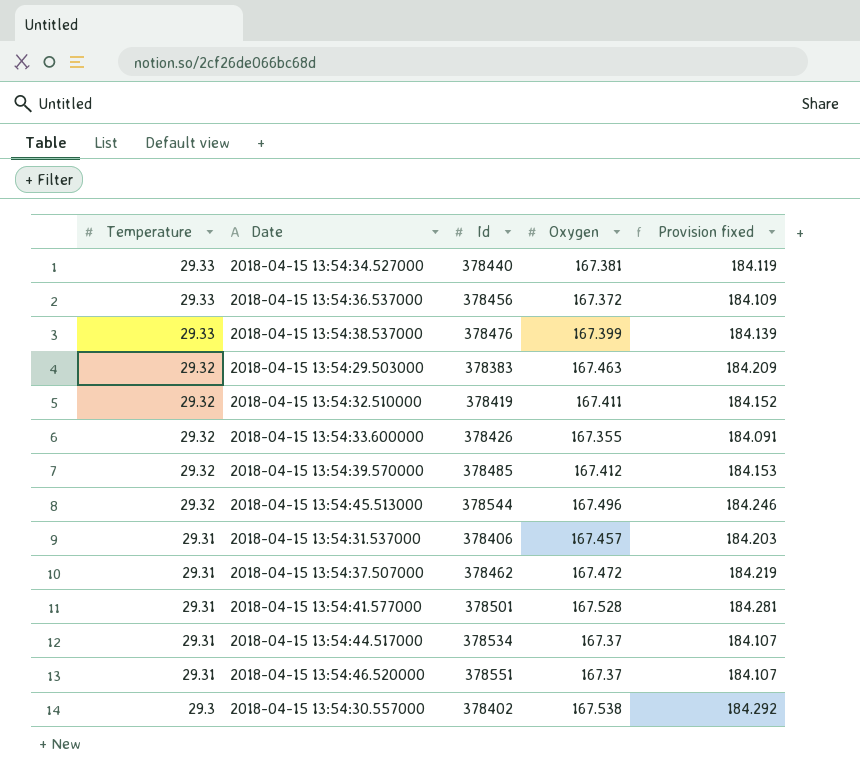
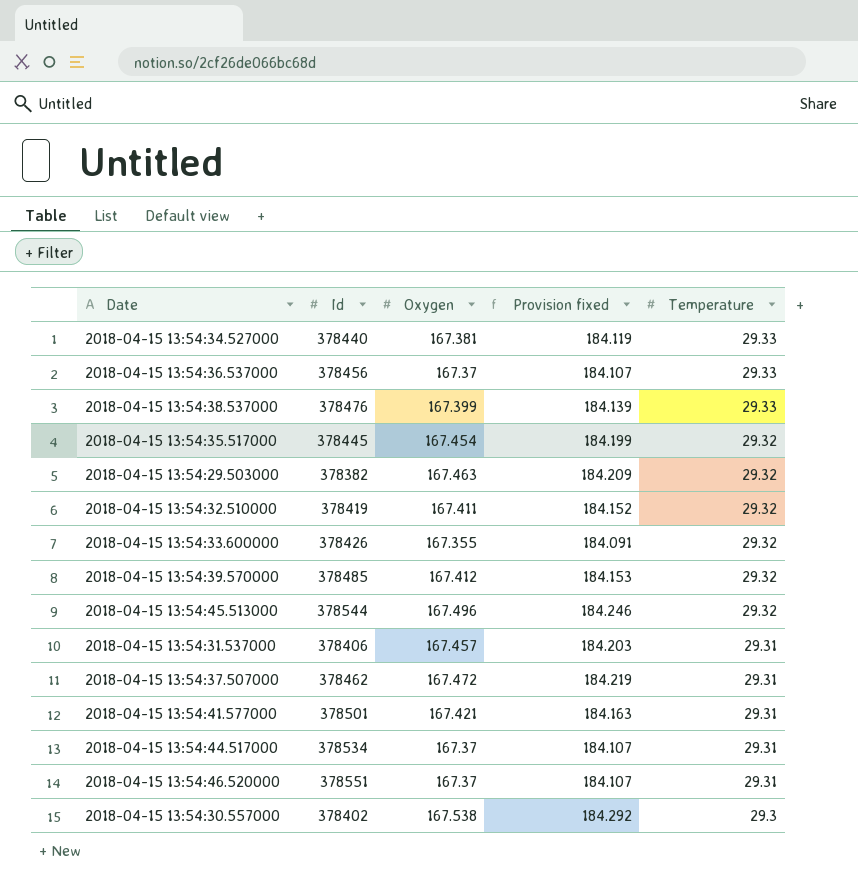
column Temperature | position: 1 -> 5
2018-04-15 13:54:36.537000 | Oxygen: 167.372 -> 167.37
2018-04-15 13:54:36.537000 | Provision fixed: 184.109 -> 184.107
row 2018-04-15 13:54:35.517000: none -> 378445 | 167.454 | 184.199 | 29.32
2018-04-15 13:54:29.503000 | Id: 378383 -> 378382
2018-04-15 13:54:41.577000 | Oxygen: 167.528 -> 167.421
2018-04-15 13:54:41.577000 | Provision fixed: 184.281 -> 184.163

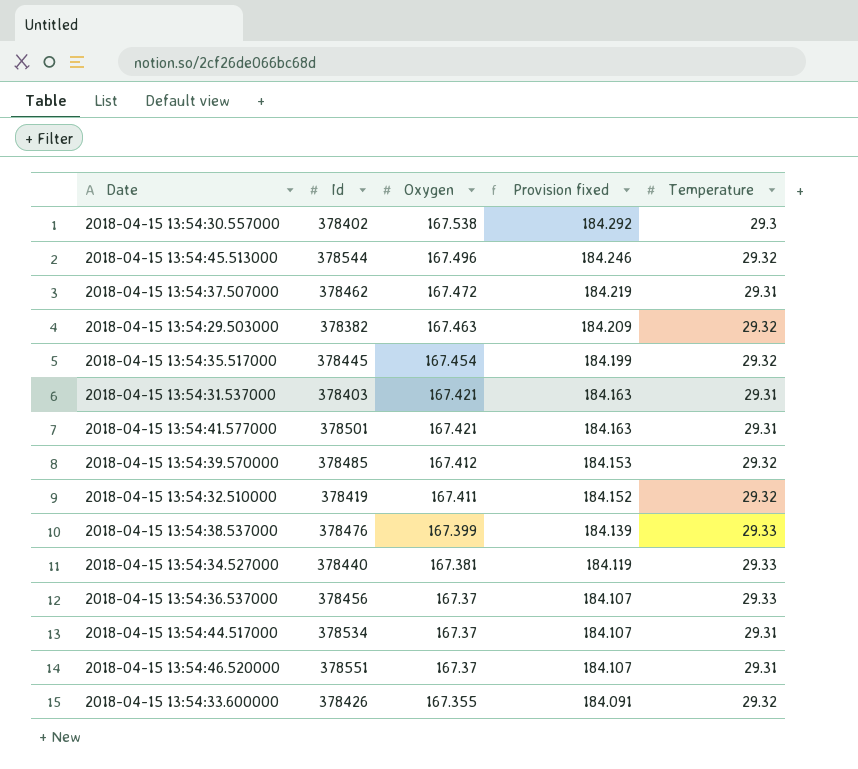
row order: Temperature descending -> Oxygen descending
2018-04-15 13:54:31.537000 | Id: 378406 -> 378403
2018-04-15 13:54:31.537000 | Oxygen: 167.457 -> 167.421
2018-04-15 13:54:31.537000 | Provision fixed: 184.203 -> 184.163

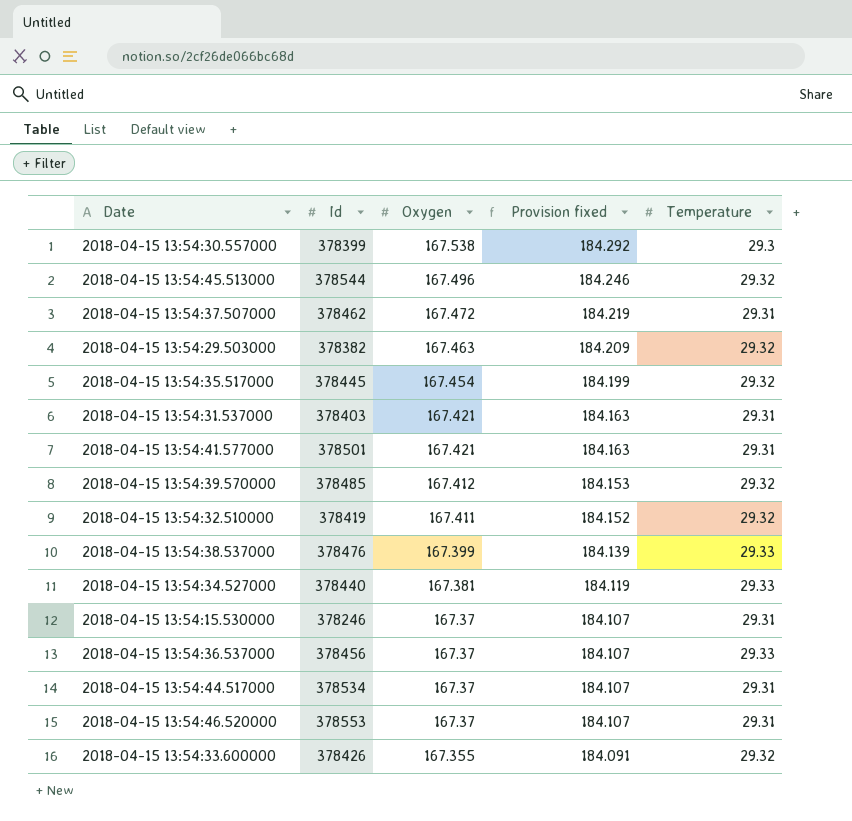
2018-04-15 13:54:30.557000 | Id: 378402 -> 378399
row 2018-04-15 13:54:15.530000: none -> 378246 | 167.37 | 184.107 | 29.31
2018-04-15 13:54:46.520000 | Id: 378551 -> 378553

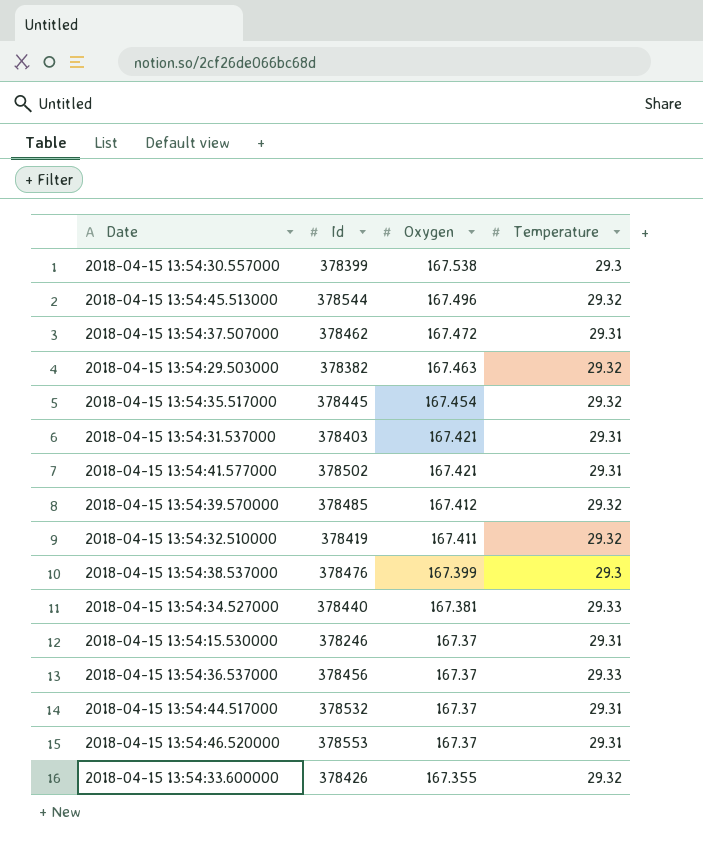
column Provision fixed | formula: [Oxygen] * 1.1 -> none
2018-04-15 13:54:41.577000 | Id: 378501 -> 378502
2018-04-15 13:54:38.537000 | Temperature: 29.33 -> 29.3
2018-04-15 13:54:44.517000 | Id: 378534 -> 378532

